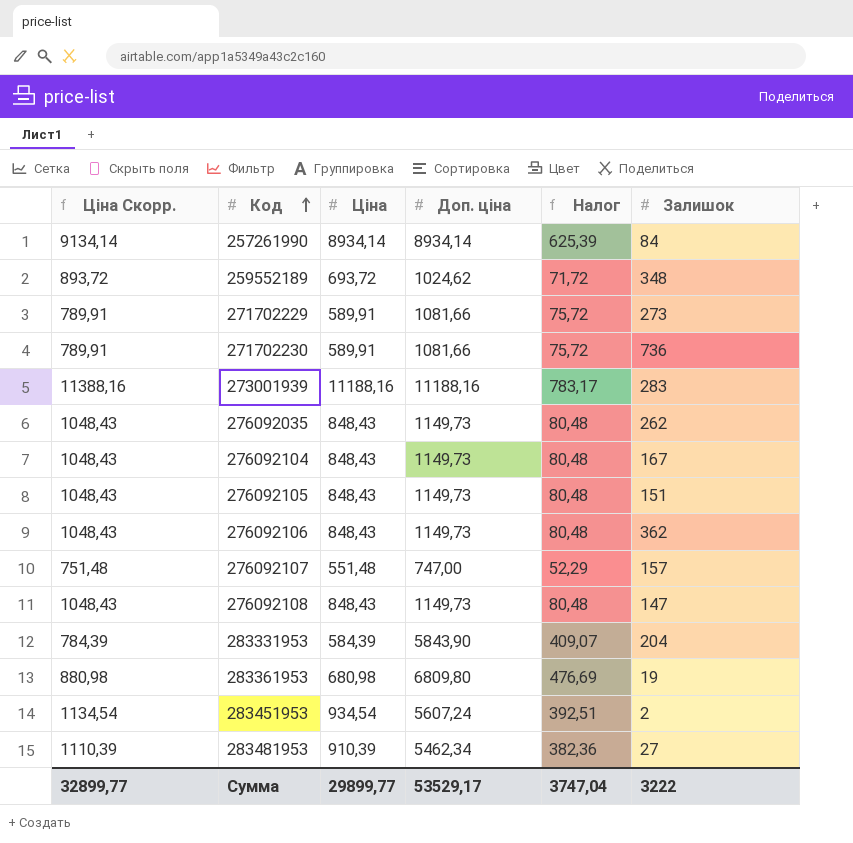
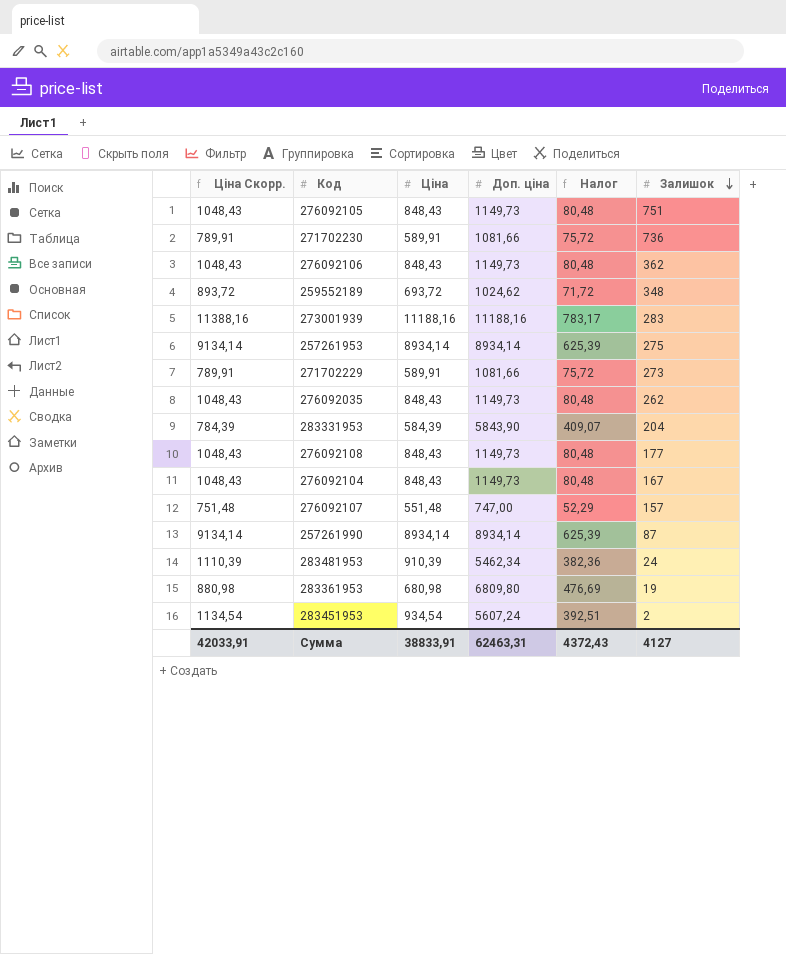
row order: Код ascending -> Залишок descending
276092105 | Залишок: 151 -> 751
row 257261953: none -> 9134,14 | 8934,14 | 8934,14 | 625,39 | 275
276092108 | Залишок: 147 -> 177
257261990 | Залишок: 84 -> 87
283481953 | Залишок: 27 -> 24
Сумма | Ціна Скорр.: 32899,77 -> 42033,91
Сумма | Ціна: 29899,77 -> 38833,91
Сумма | Доп. ціна: 53529,17 -> 62463,31
Сумма | Налог: 3747,04 -> 4372,43
Сумма | Залишок: 3222 -> 4127

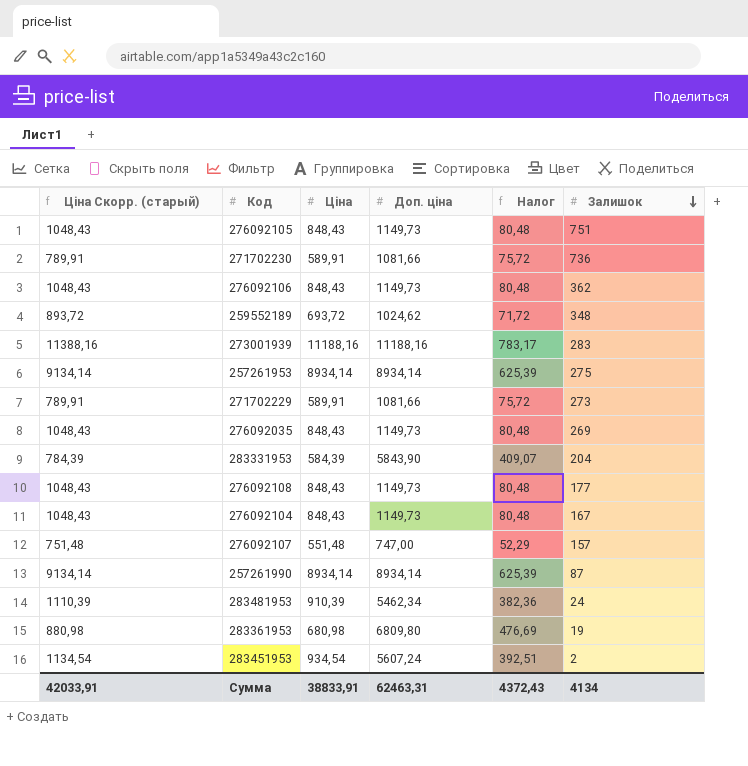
column name: Ціна Скорр. -> Ціна Скорр. (старый)
276092035 | Залишок: 262 -> 269
Сумма | Залишок: 4127 -> 4134

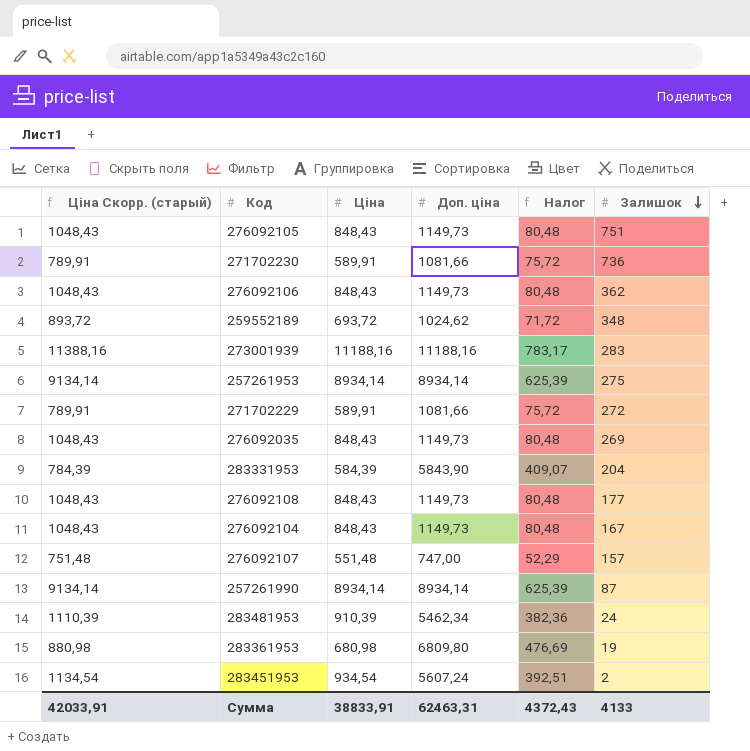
271702229 | Залишок: 273 -> 272
Сумма | Залишок: 4134 -> 4133

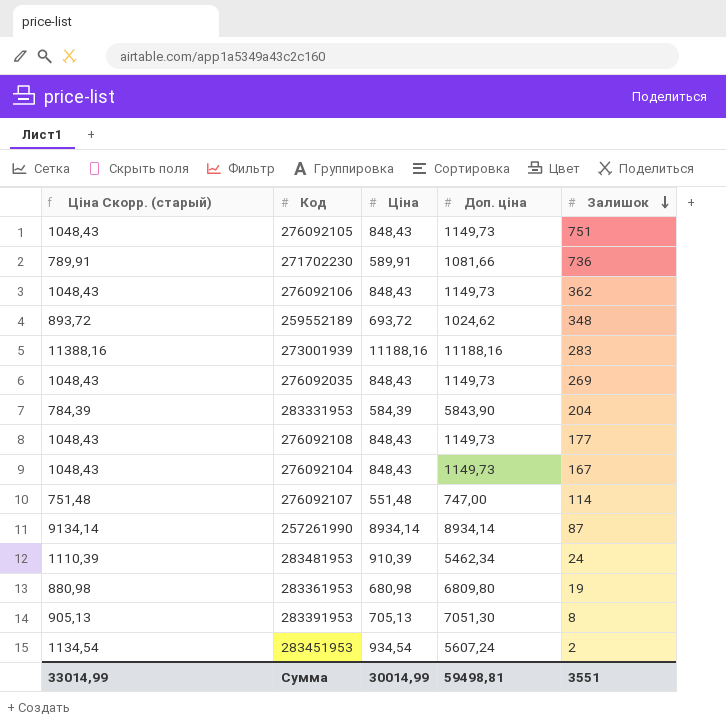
column Налог | formula: [Доп. ціна] * 0,07 -> none
row 257261953: 9134,14 | 8934,14 | 8934,14 | 625,39 | 275 -> none
row 271702229: 789,91 | 589,91 | 1081,66 | 75,72 | 272 -> none
276092107 | Залишок: 157 -> 114
row 283391953: none -> 905,13 | 705,13 | 7051,30 | 8
Сумма | Ціна Скорр. (старый): 42033,91 -> 33014,99
Сумма | Ціна: 38833,91 -> 30014,99
Сумма | Доп. ціна: 62463,31 -> 59498,81
Сумма | Залишок: 4133 -> 3551

